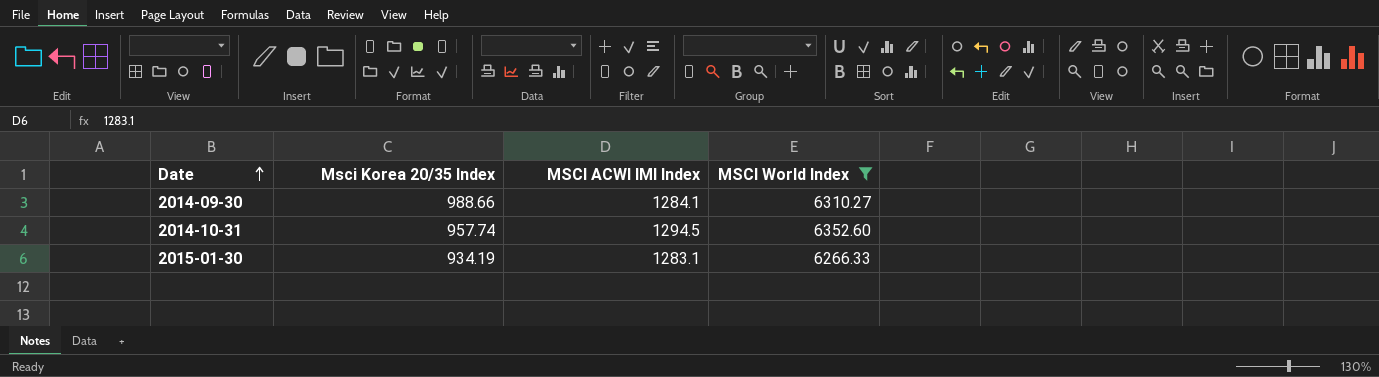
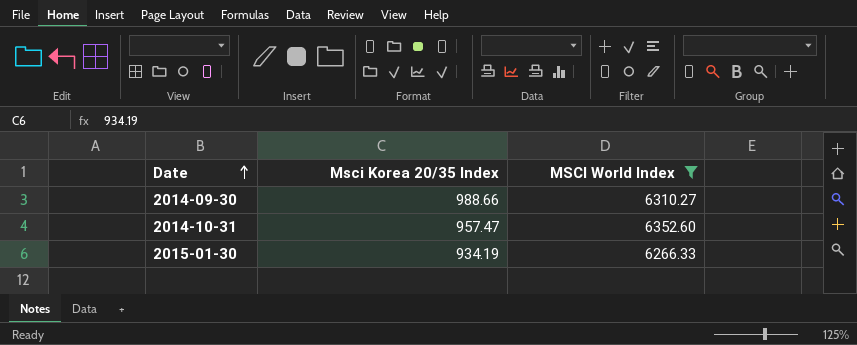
column MSCI ACWI IMI Index | position: 3 -> none
2014-10-31 | Msci Korea 20/35 Index: 957.74 -> 957.47

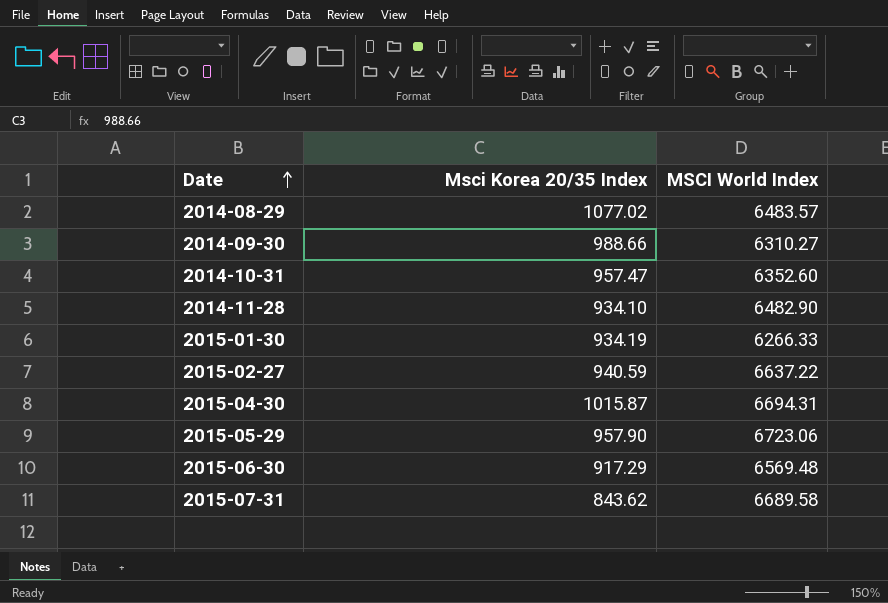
filter: MSCI World Index <= 6352.60 -> none

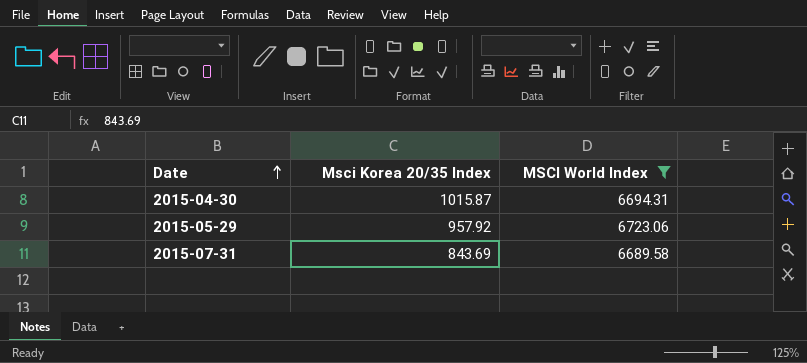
filter: none -> MSCI World Index >= 6689.58
2015-05-29 | Msci Korea 20/35 Index: 957.90 -> 957.92
2015-07-31 | Msci Korea 20/35 Index: 843.62 -> 843.69

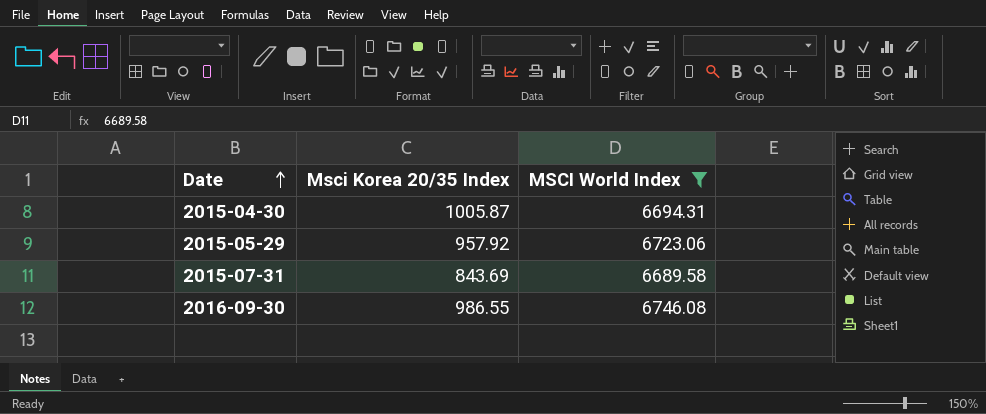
2015-04-30 | Msci Korea 20/35 Index: 1015.87 -> 1005.87
row 2016-09-30: none -> 986.55 | 6746.08

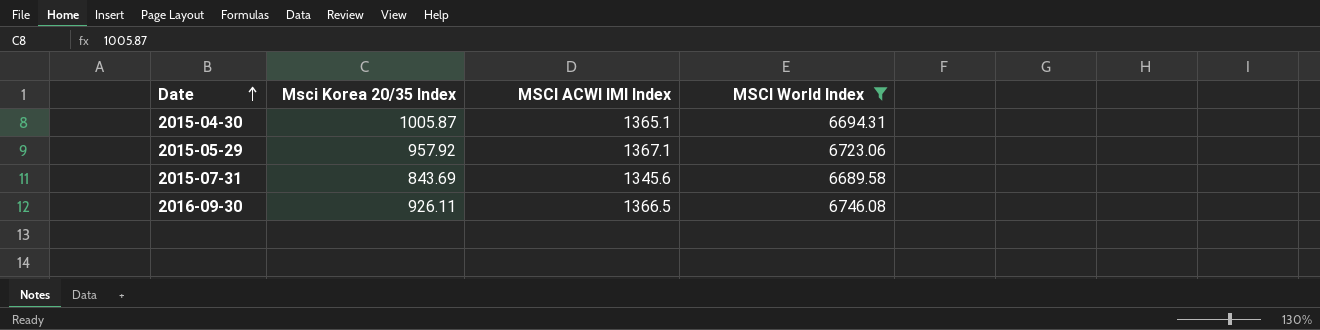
column MSCI ACWI IMI Index | position: none -> 3
2016-09-30 | Msci Korea 20/35 Index: 986.55 -> 926.11

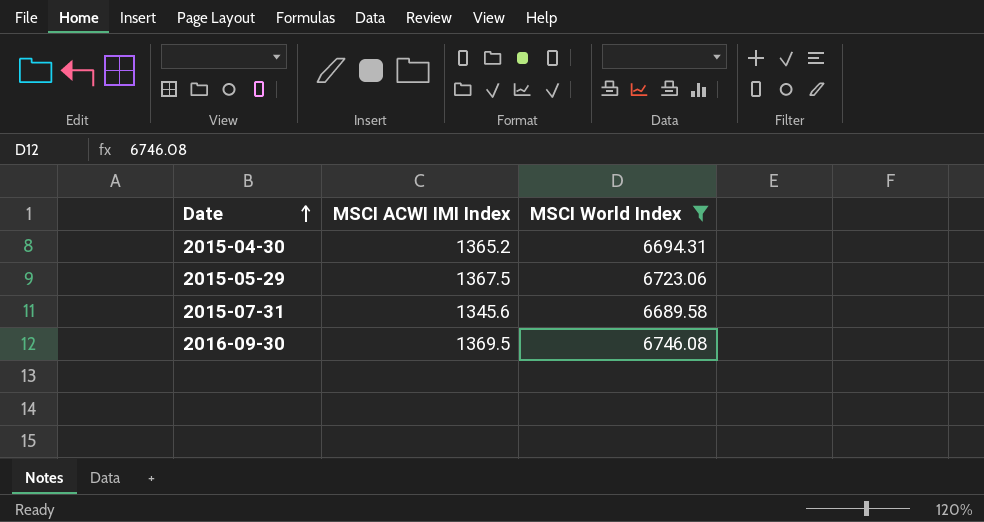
column Msci Korea 20/35 Index | position: 2 -> none
2015-04-30 | MSCI ACWI IMI Index: 1365.1 -> 1365.2
2015-05-29 | MSCI ACWI IMI Index: 1367.1 -> 1367.5
2016-09-30 | MSCI ACWI IMI Index: 1366.5 -> 1369.5

